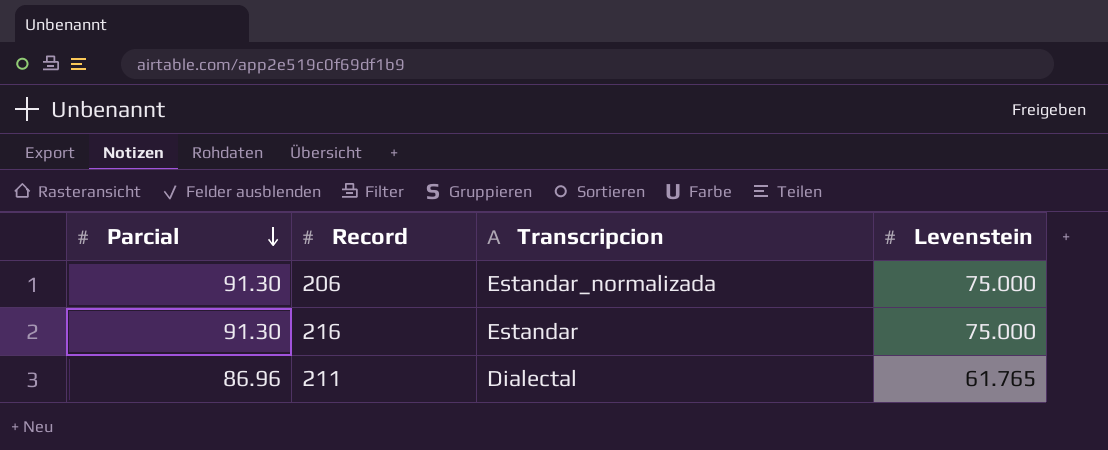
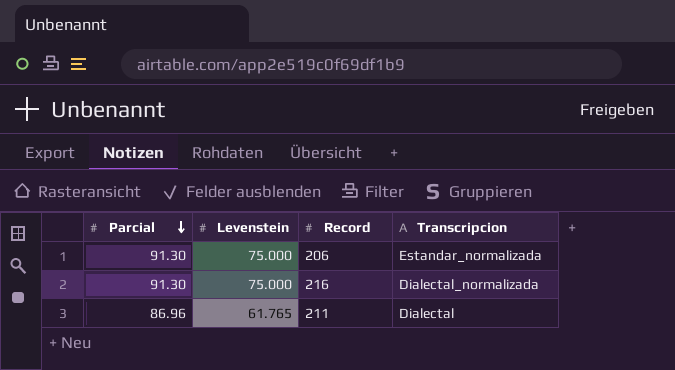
column Levenstein | position: 4 -> 2
216 | Transcripcion: Estandar -> Dialectal_normalizada

